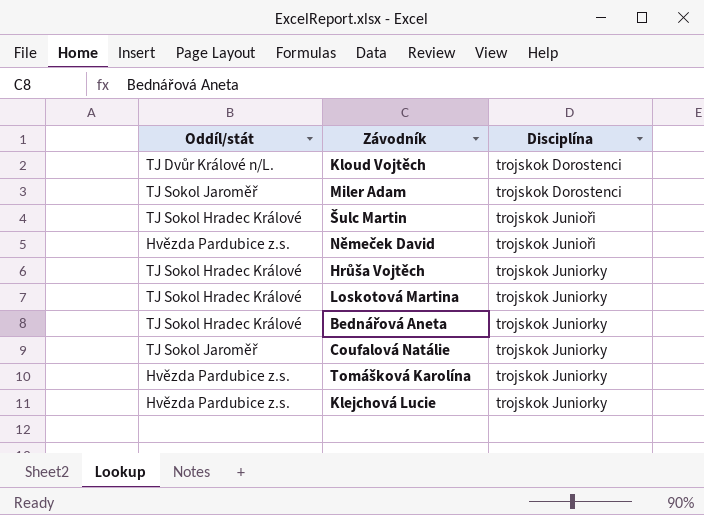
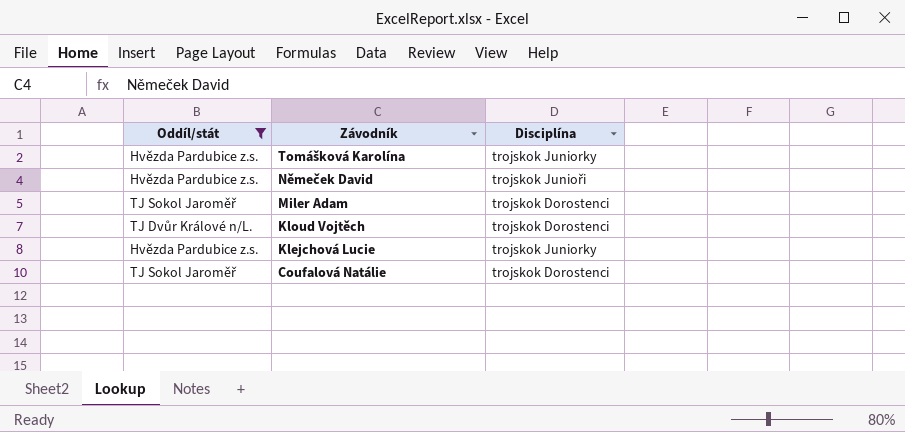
filter: none -> Oddíl/stát != TJ Sokol Hradec Králové
row order: Disciplína ascending -> Závodník descending
Coufalová Natálie | Disciplína: trojskok Juniorky -> trojskok Dorostenci

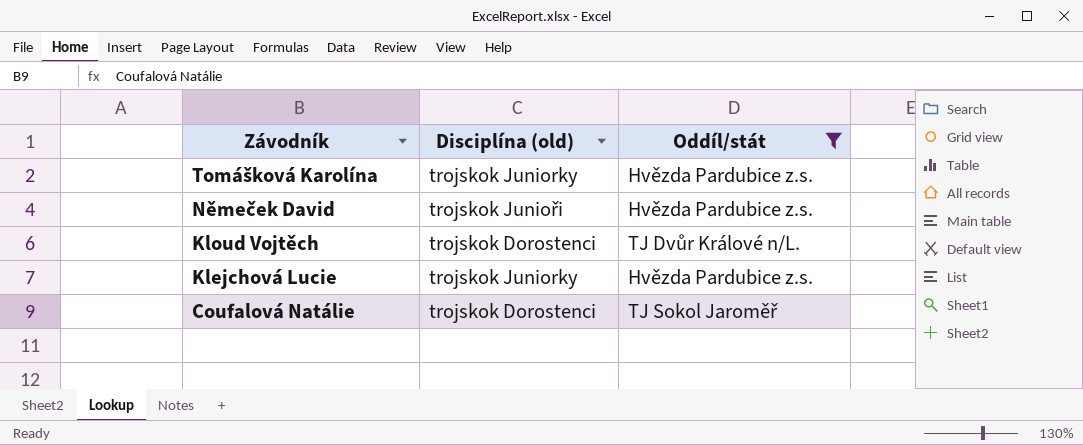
column name: Disciplína -> Disciplína (old)
column Oddíl/stát | position: 1 -> 3
row Miler Adam: TJ Sokol Jaroměř | trojskok Dorostenci -> none

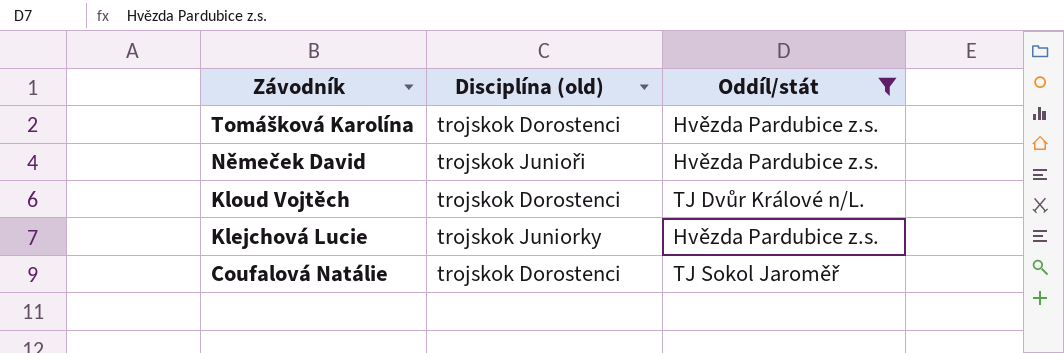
Tomášková Karolína | Disciplína (old): trojskok Juniorky -> trojskok Dorostenci

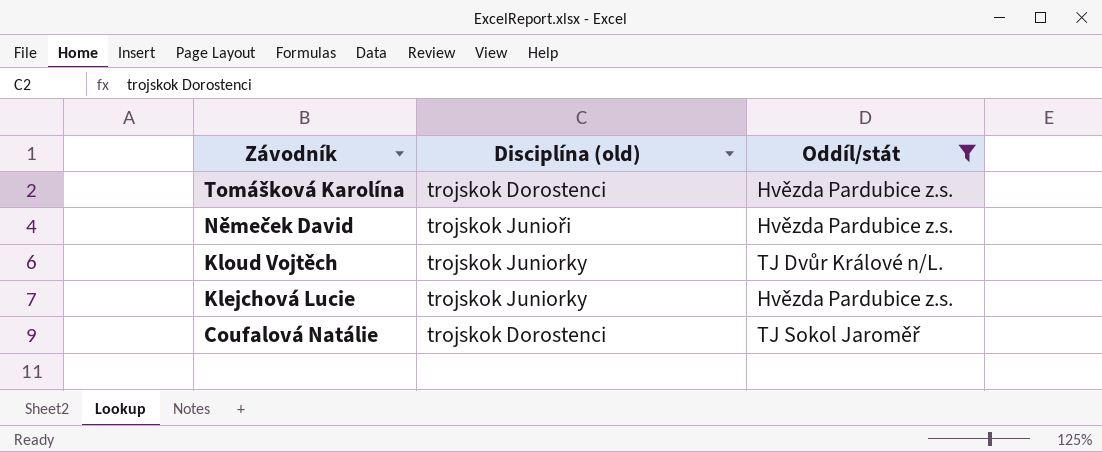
Kloud Vojtěch | Disciplína (old): trojskok Dorostenci -> trojskok Juniorky

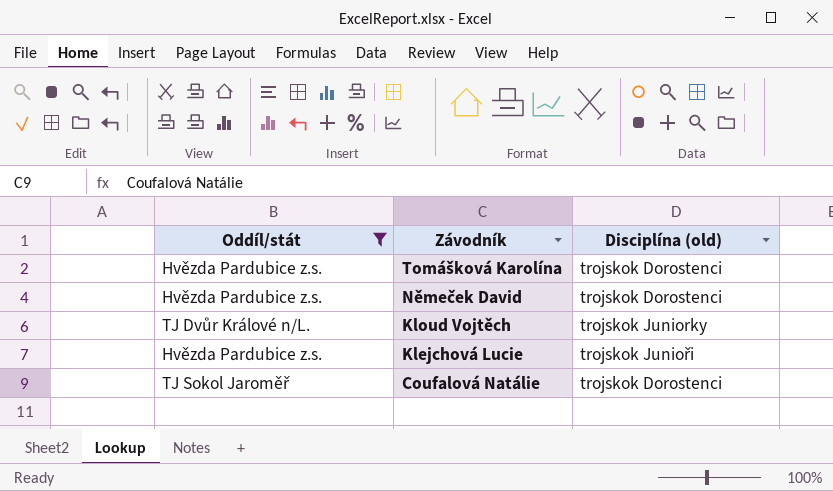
column Oddíl/stát | position: 3 -> 1
Němeček David | Disciplína (old): trojskok Junioři -> trojskok Dorostenci
Klejchová Lucie | Disciplína (old): trojskok Juniorky -> trojskok Junioři

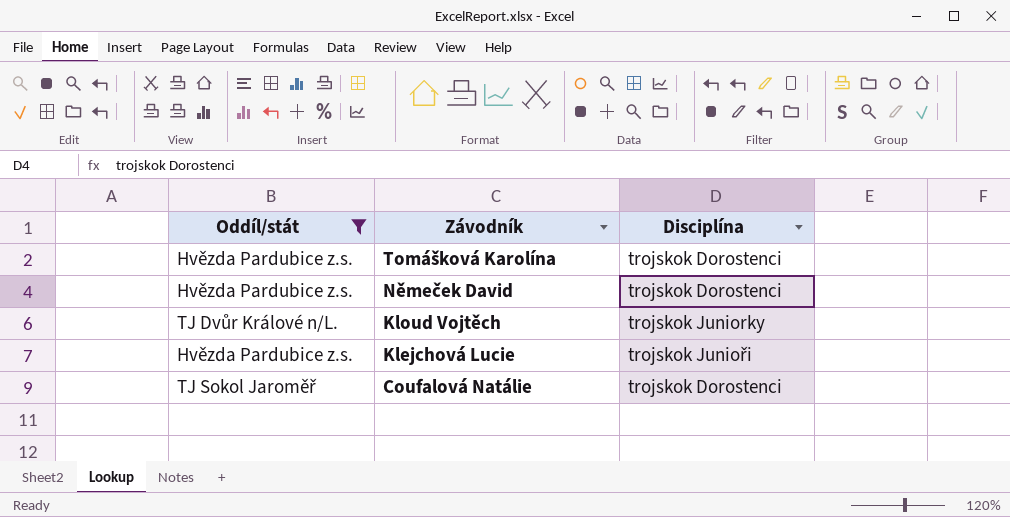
column name: Disciplína (old) -> Disciplína

